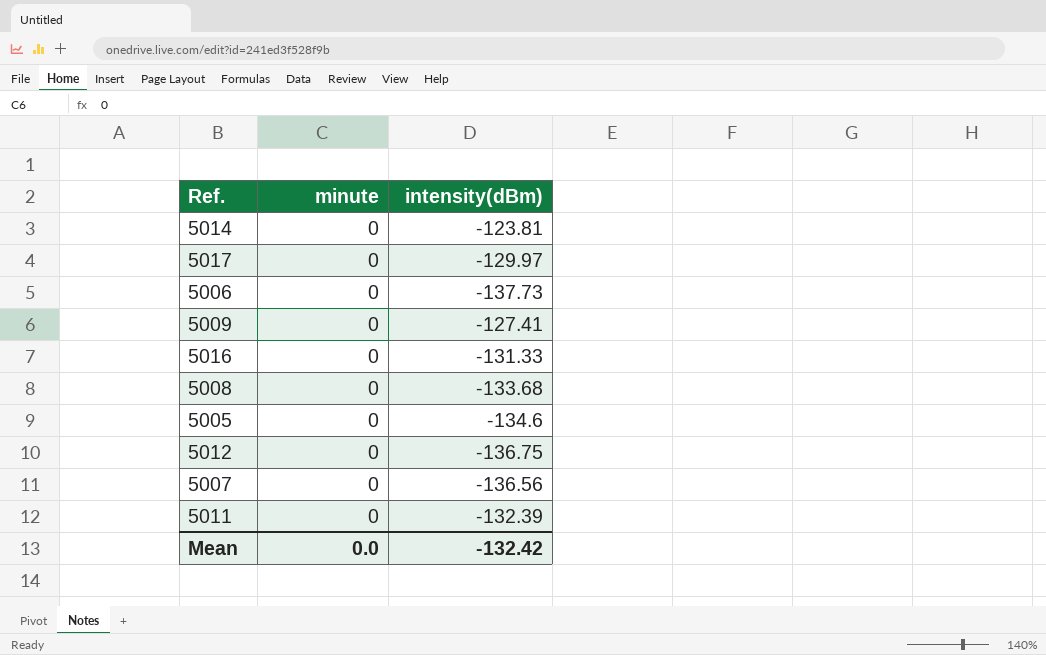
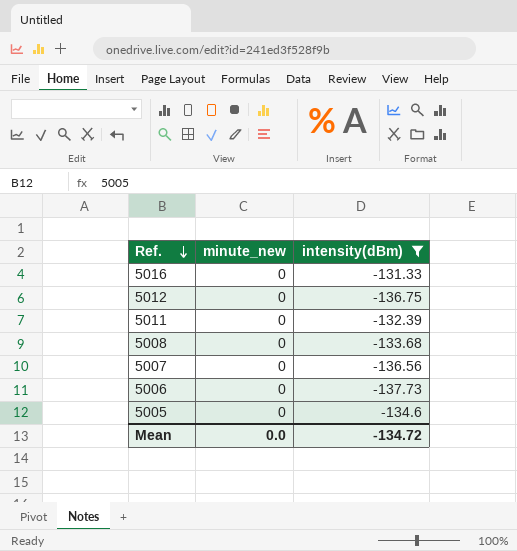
filter: none -> intensity(dBm) <= -131.33
row order: none -> Ref. descending
column name: minute -> minute_new
Mean | intensity(dBm): -132.42 -> -134.72

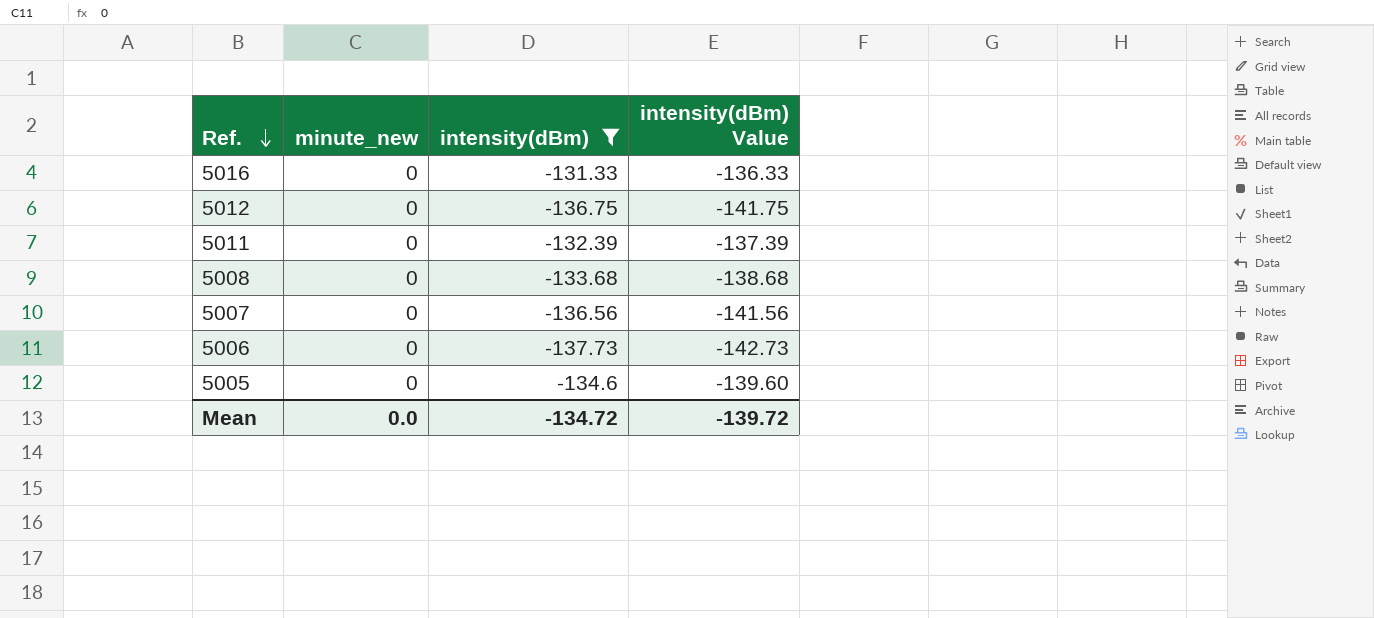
column intensity(dBm) Value | formula: none -> [intensity(dBm)] - 5

